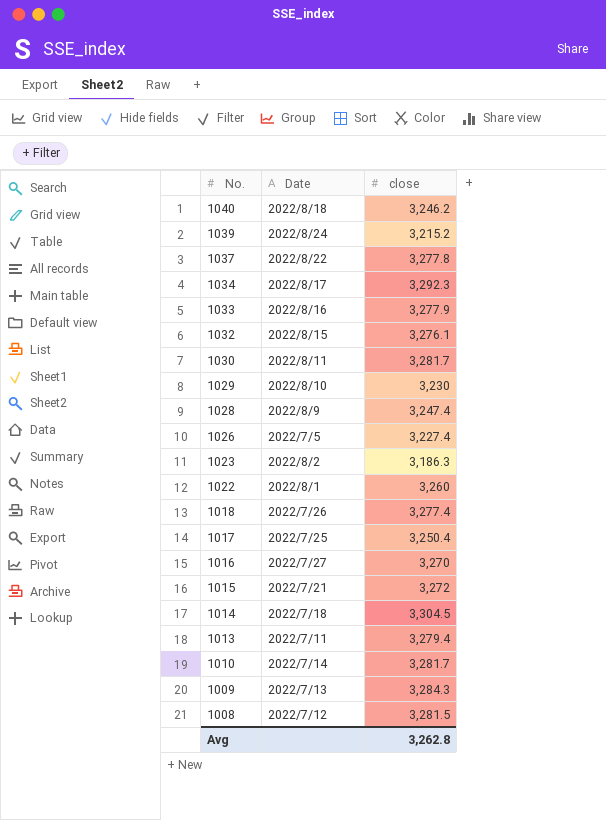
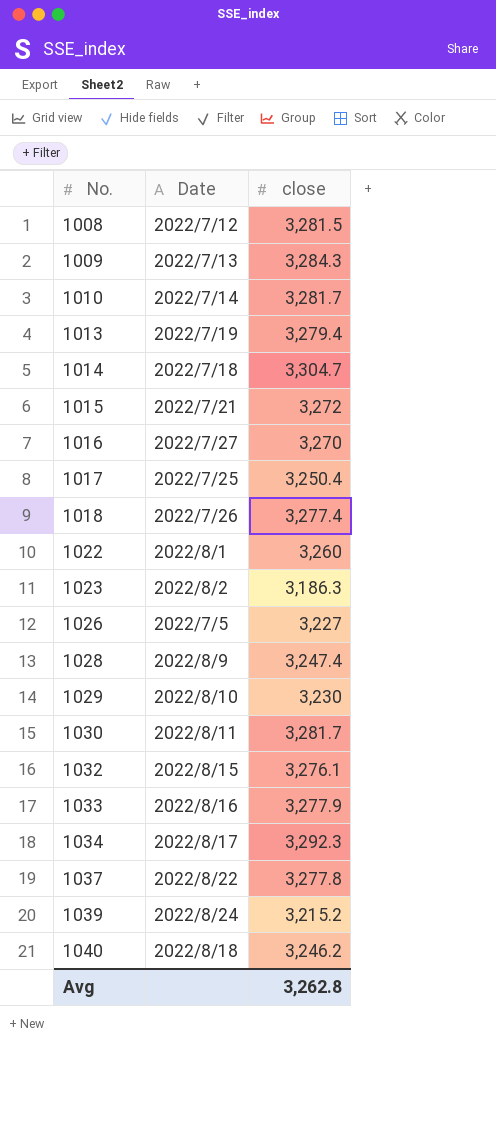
row order: No. descending -> No. ascending
1013 | Date: 2022/7/11 -> 2022/7/19
1014 | close: 3,304.5 -> 3,304.7
1026 | close: 3,227.4 -> 3,227

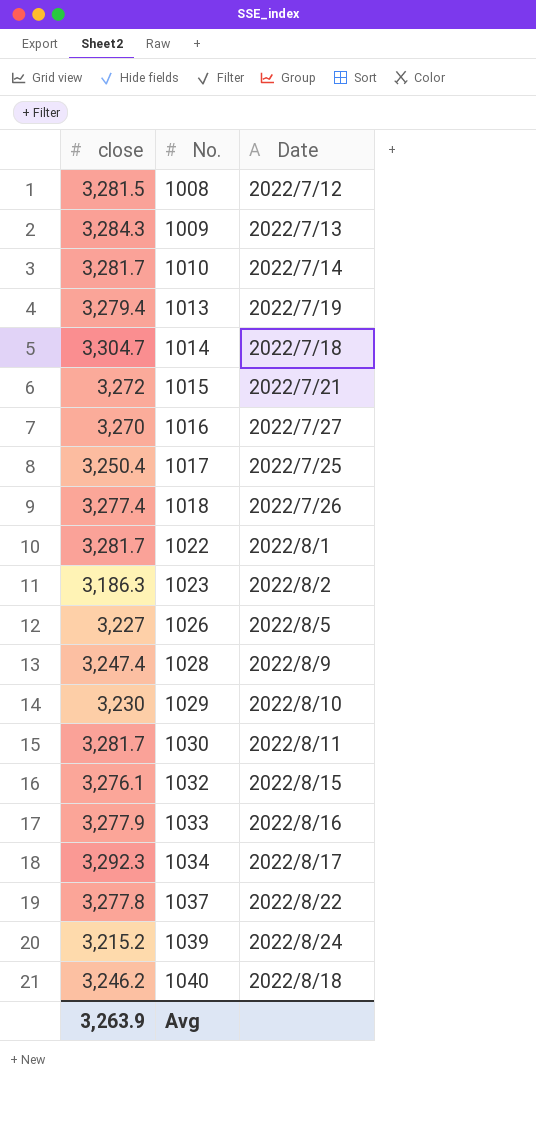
column close | position: 3 -> 1
1022 | close: 3,260 -> 3,281.7
1026 | Date: 2022/7/5 -> 2022/8/5
Avg | close: 3,262.8 -> 3,263.9

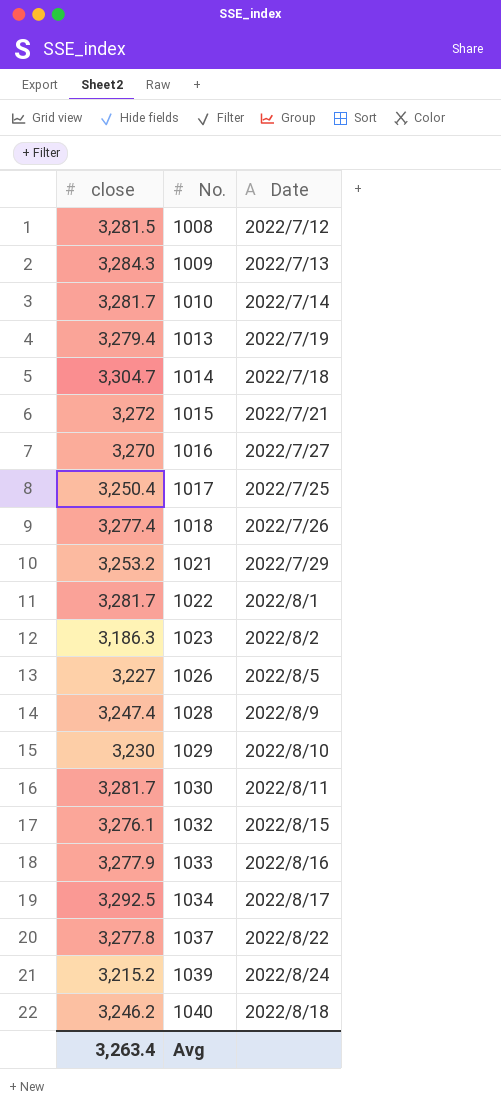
row 1021: none -> 3,253.2 | 2022/7/29
1034 | close: 3,292.3 -> 3,292.5
Avg | close: 3,263.9 -> 3,263.4

